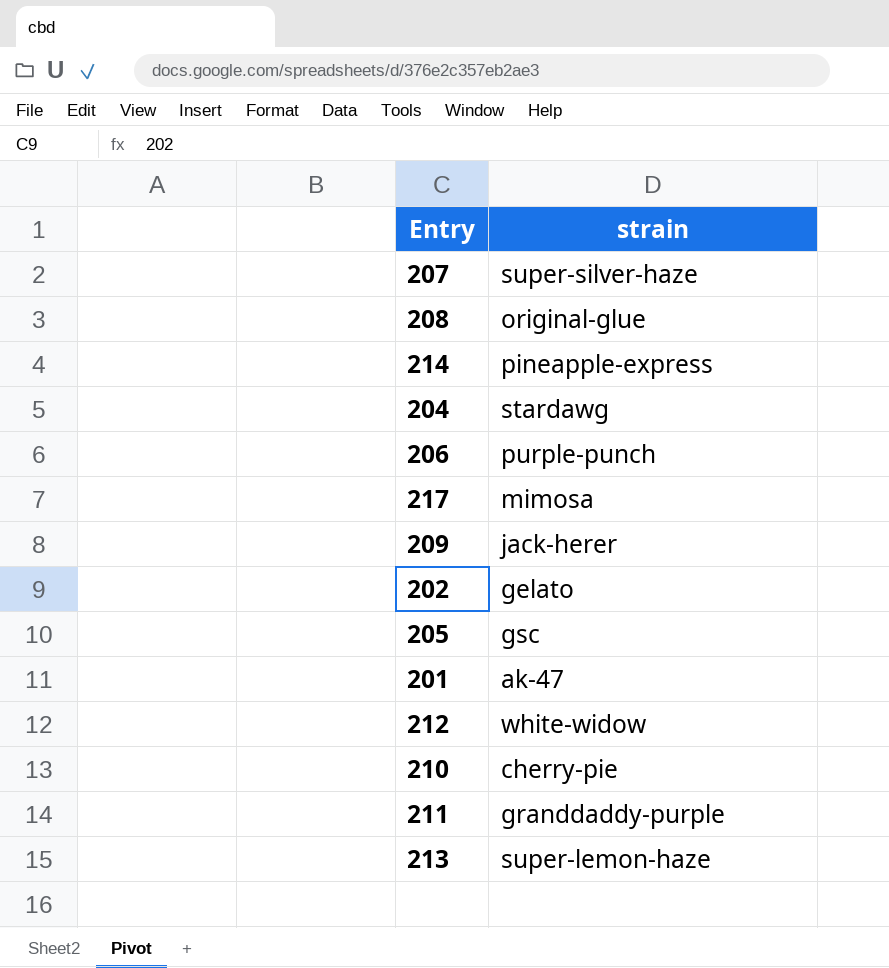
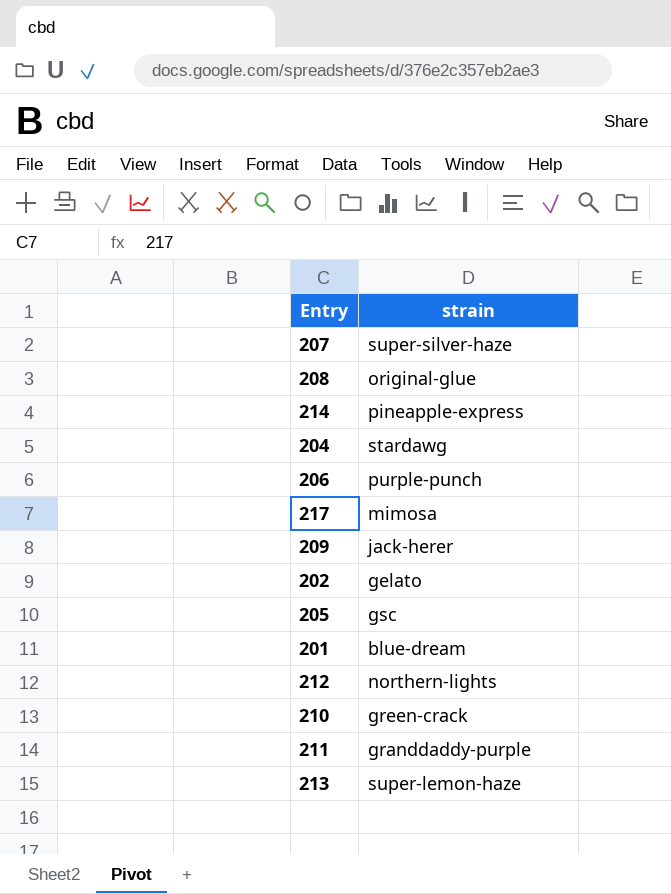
201 | strain: ak-47 -> blue-dream
212 | strain: white-widow -> northern-lights
210 | strain: cherry-pie -> green-crack

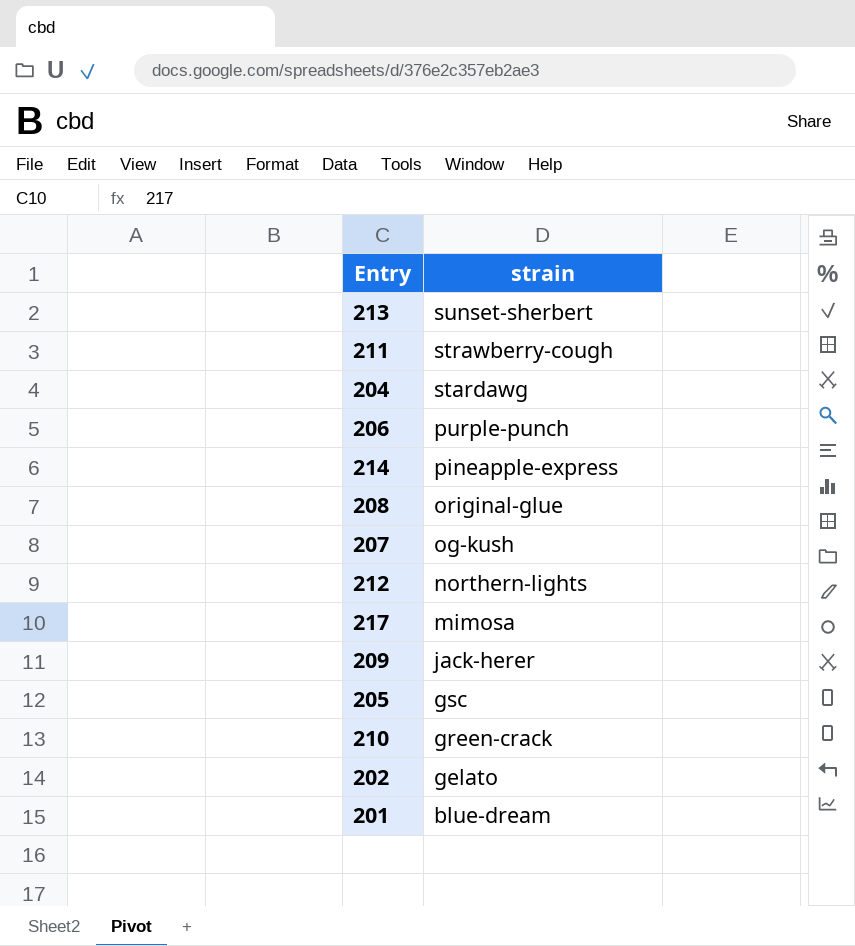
row order: none -> strain descending
213 | strain: super-lemon-haze -> sunset-sherbert
211 | strain: granddaddy-purple -> strawberry-cough
207 | strain: super-silver-haze -> og-kush

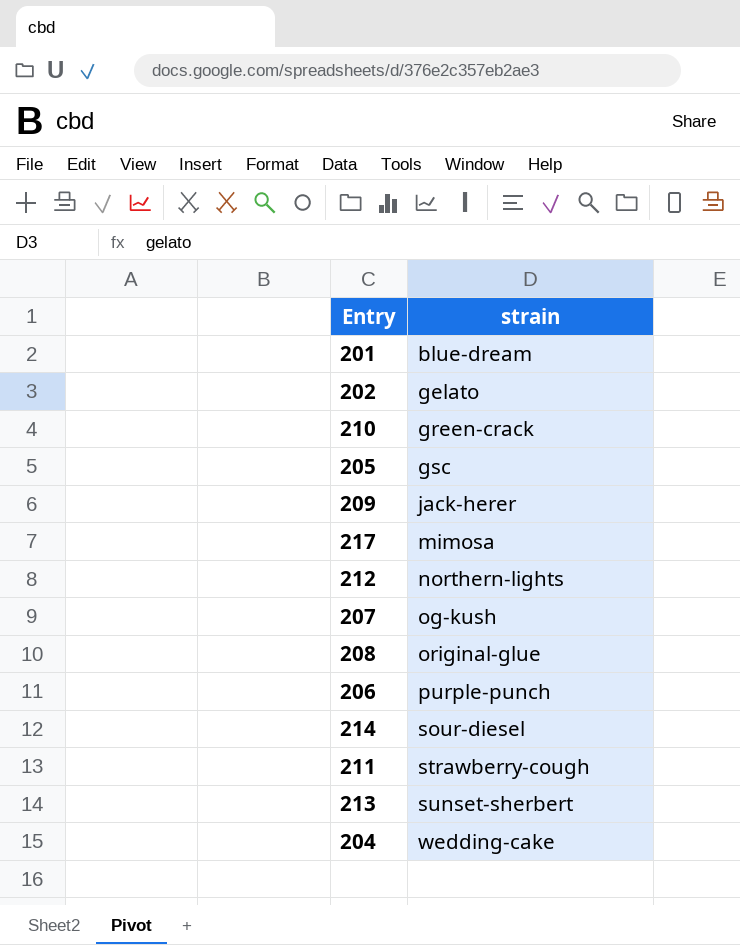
row order: strain descending -> strain ascending
214 | strain: pineapple-express -> sour-diesel
204 | strain: stardawg -> wedding-cake

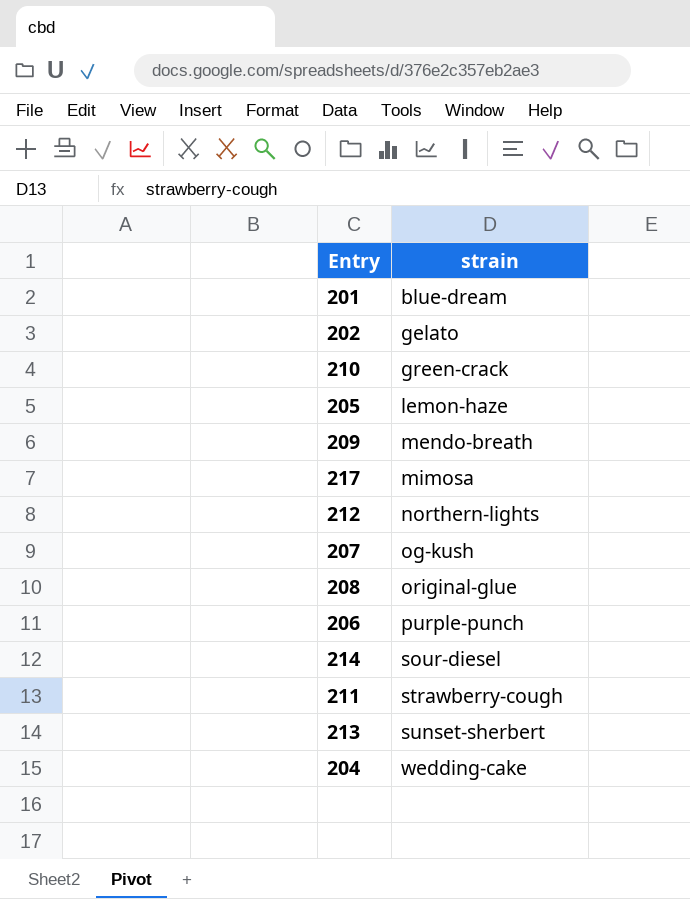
205 | strain: gsc -> lemon-haze
209 | strain: jack-herer -> mendo-breath

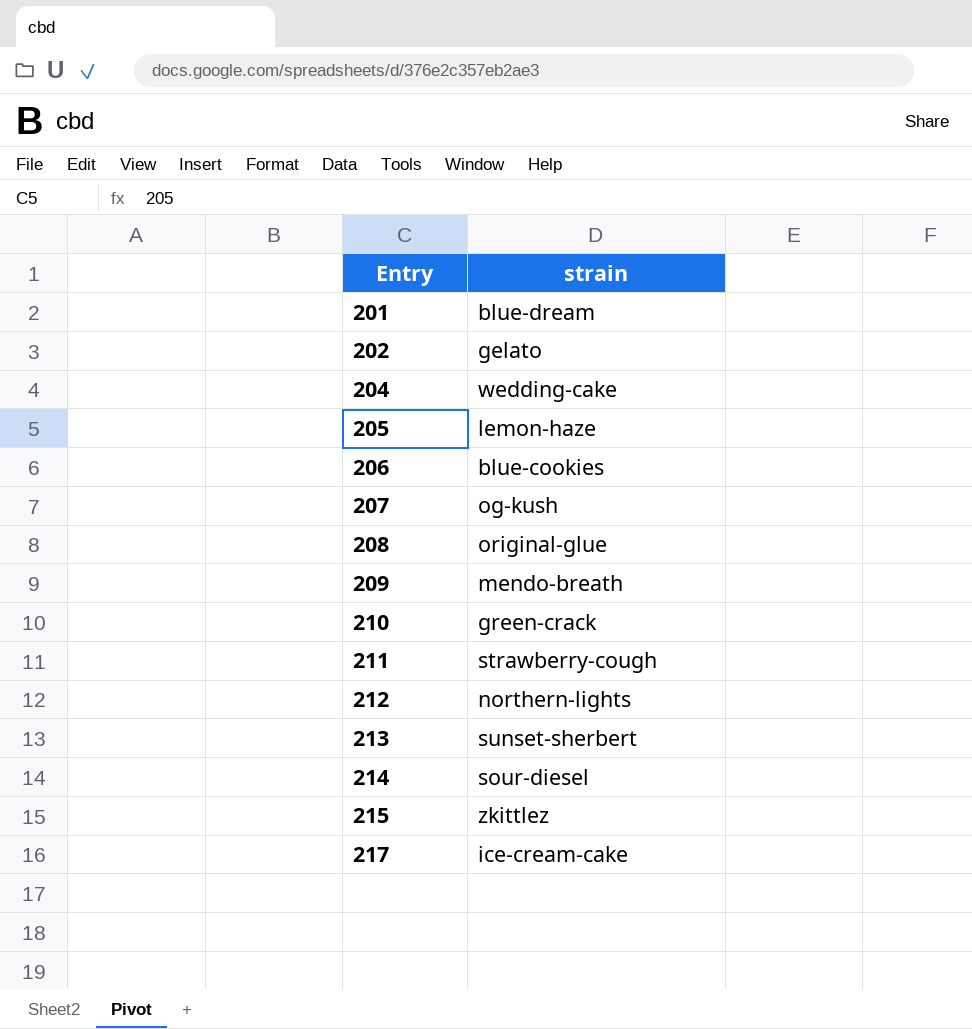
row order: strain ascending -> Entry ascending
206 | strain: purple-punch -> blue-cookies
row 215: none -> zkittlez
217 | strain: mimosa -> ice-cream-cake

